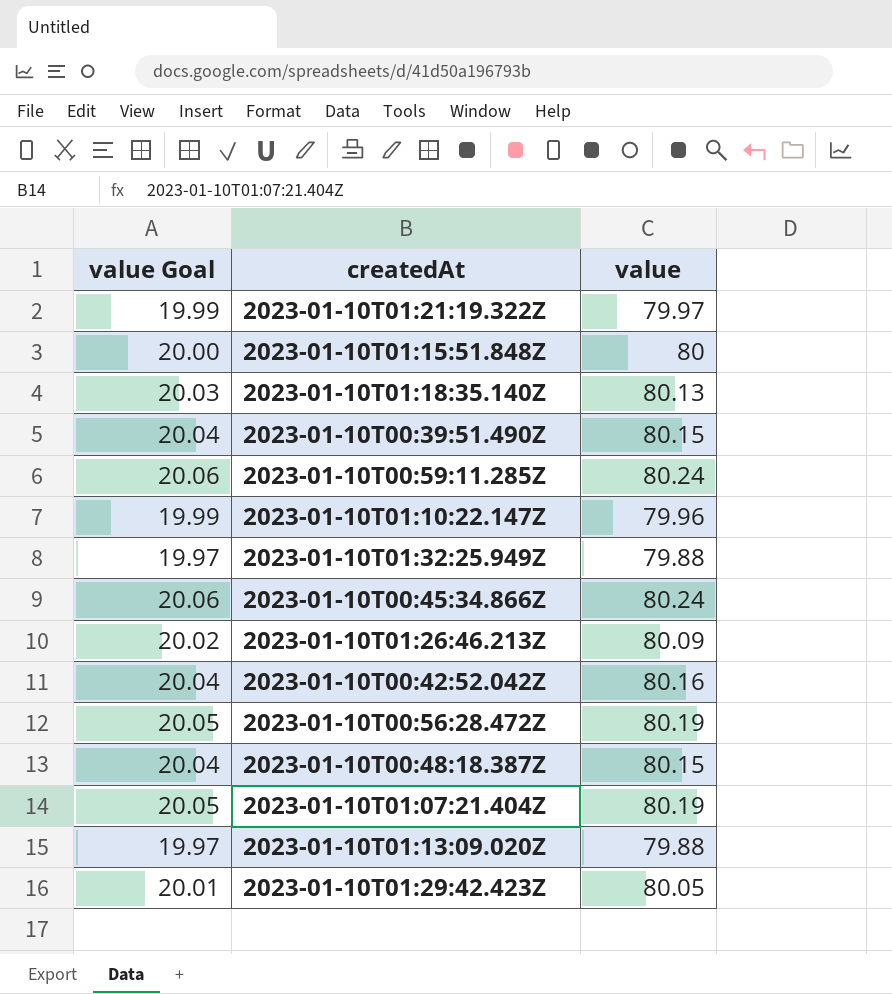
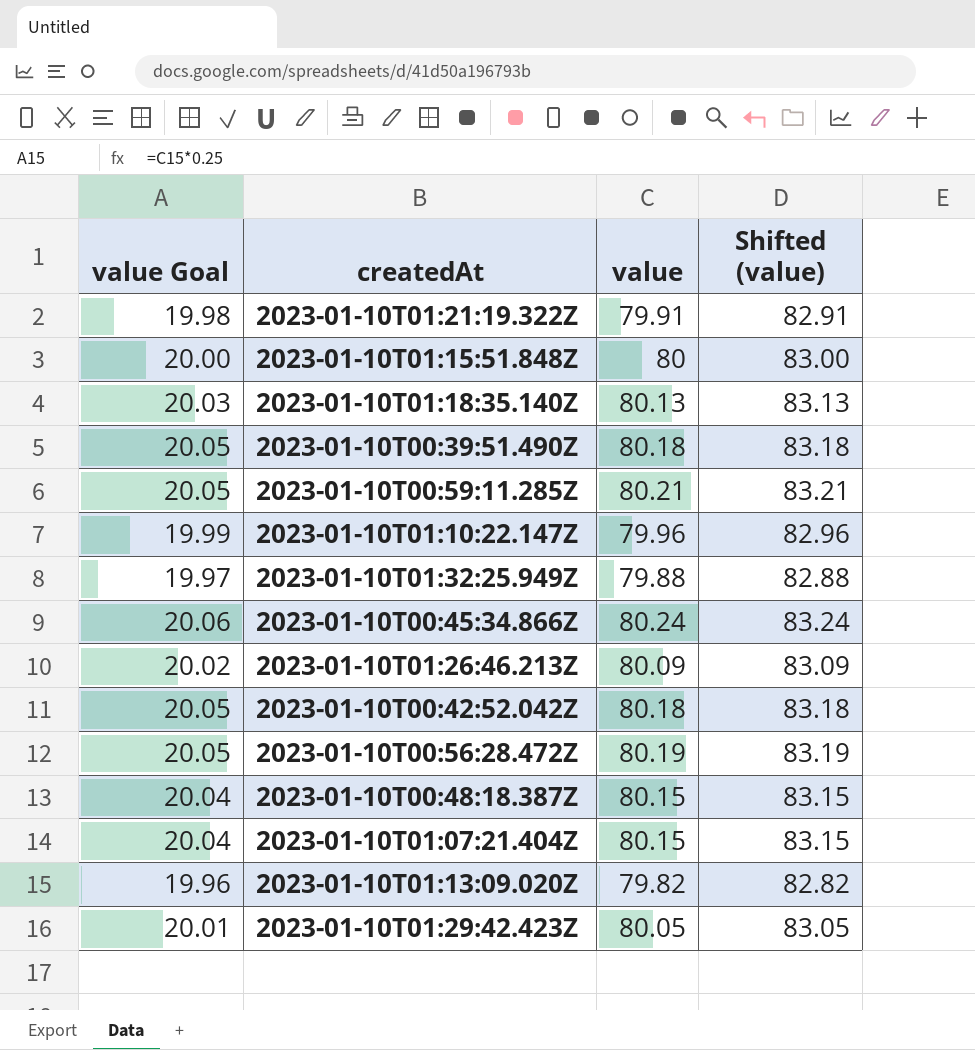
column Shifted (value) | formula: none -> [value] + 3
2023-01-10T01:21:19.322Z | value Goal: 19.99 -> 19.98
2023-01-10T01:21:19.322Z | value: 79.97 -> 79.91
2023-01-10T00:39:51.490Z | value Goal: 20.04 -> 20.05
2023-01-10T00:39:51.490Z | value: 80.15 -> 80.18
2023-01-10T00:59:11.285Z | value Goal: 20.06 -> 20.05
2023-01-10T00:59:11.285Z | value: 80.24 -> 80.21
2023-01-10T00:42:52.042Z | value Goal: 20.04 -> 20.05
2023-01-10T00:42:52.042Z | value: 80.16 -> 80.18
2023-01-10T01:07:21.404Z | value Goal: 20.05 -> 20.04
2023-01-10T01:07:21.404Z | value: 80.19 -> 80.15
2023-01-10T01:13:09.020Z | value Goal: 19.97 -> 19.96
2023-01-10T01:13:09.020Z | value: 79.88 -> 79.82

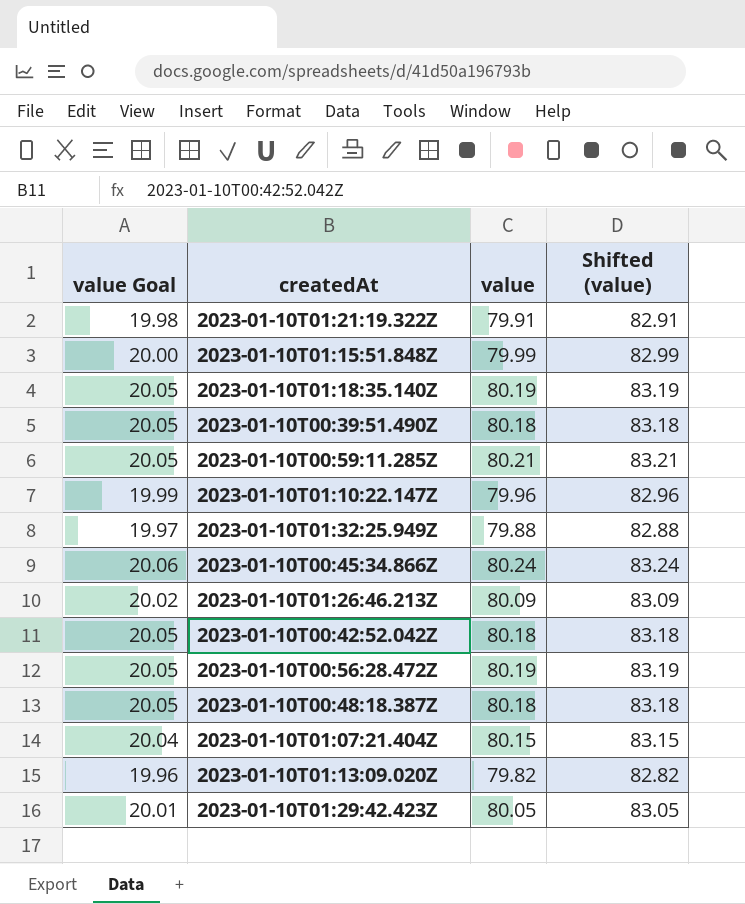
2023-01-10T01:15:51.848Z | value: 80 -> 79.99
2023-01-10T01:15:51.848Z | Shifted (value): 83.00 -> 82.99
2023-01-10T01:18:35.140Z | value Goal: 20.03 -> 20.05
2023-01-10T01:18:35.140Z | value: 80.13 -> 80.19
2023-01-10T01:18:35.140Z | Shifted (value): 83.13 -> 83.19
2023-01-10T00:48:18.387Z | value Goal: 20.04 -> 20.05
2023-01-10T00:48:18.387Z | value: 80.15 -> 80.18
2023-01-10T00:48:18.387Z | Shifted (value): 83.15 -> 83.18

